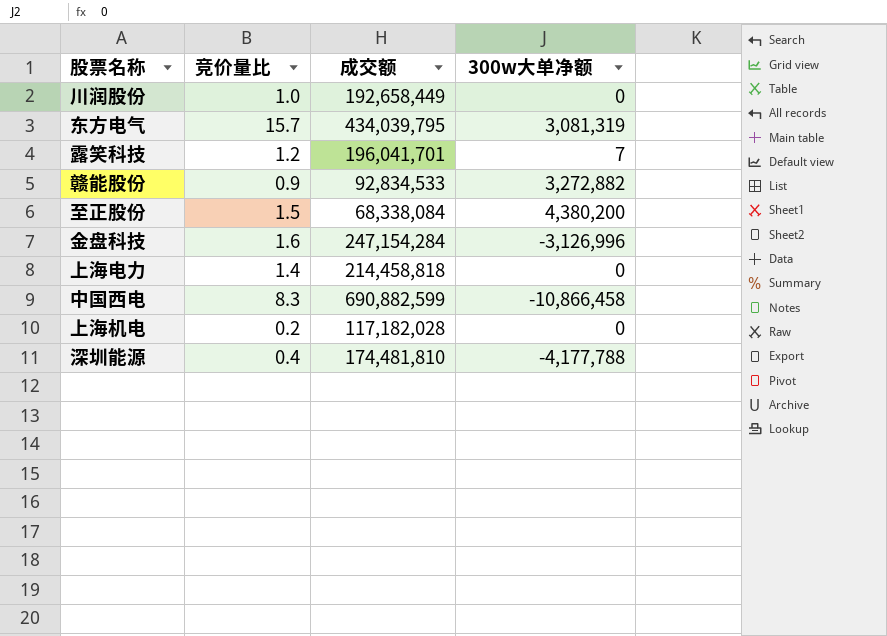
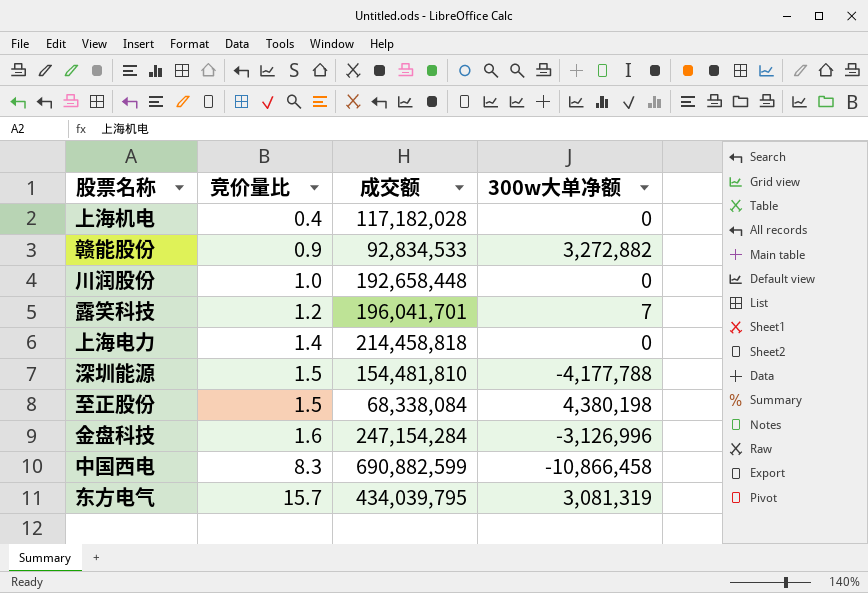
row order: none -> 竞价量比 ascending
上海机电 | 竞价量比: 0.2 -> 0.4
川润股份 | 成交额: 192,658,449 -> 192,658,448
深圳能源 | 竞价量比: 0.4 -> 1.5
深圳能源 | 成交额: 174,481,810 -> 154,481,810
至正股份 | 300w大单净额: 4,380,200 -> 4,380,198

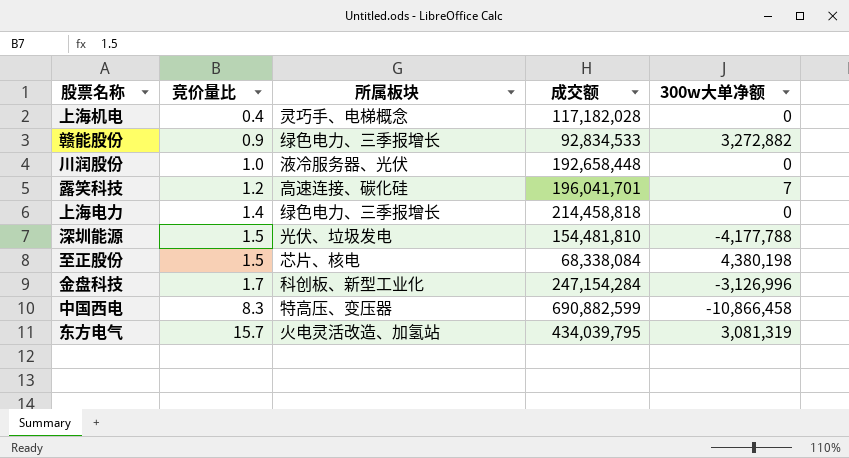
column 所属板块 | position: none -> 3
金盘科技 | 竞价量比: 1.6 -> 1.7

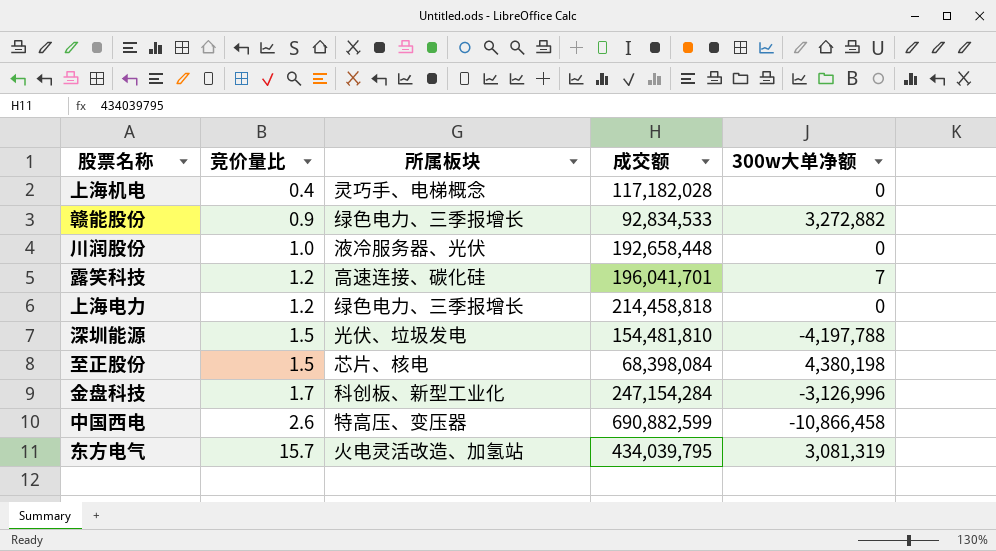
上海电力 | 竞价量比: 1.4 -> 1.2
深圳能源 | 300w大单净额: -4,177,788 -> -4,197,788
至正股份 | 成交额: 68,338,084 -> 68,398,084
中国西电 | 竞价量比: 8.3 -> 2.6

